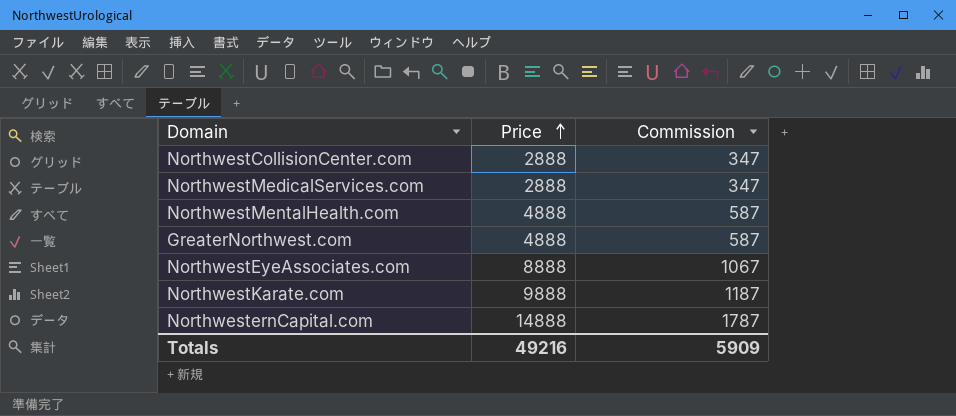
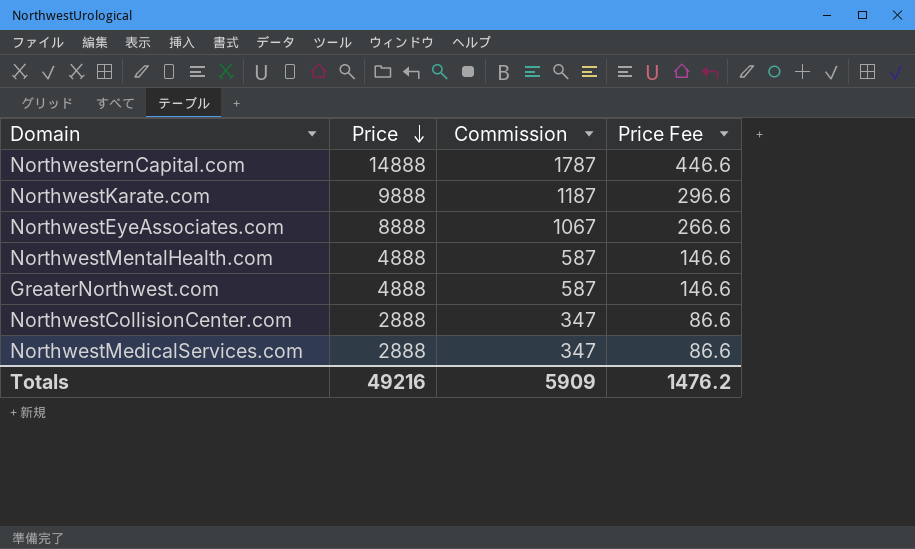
row order: Price ascending -> Price descending
column Price Fee | formula: none -> [Price] * 0.03

